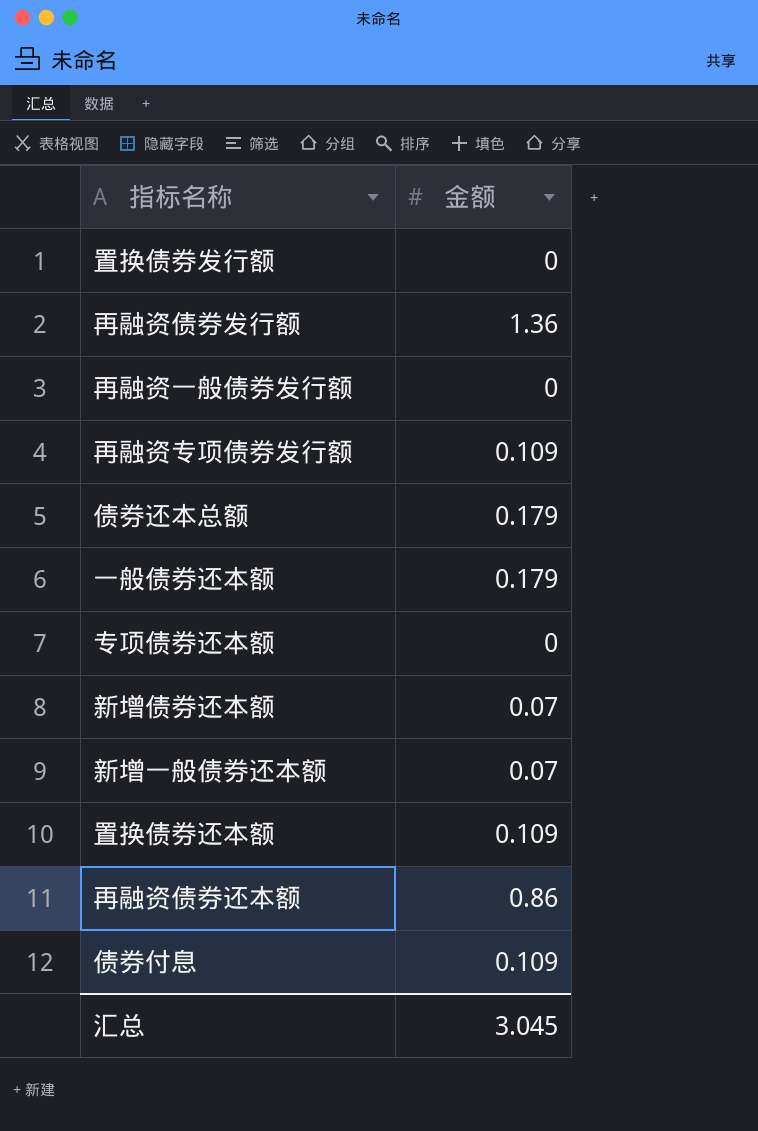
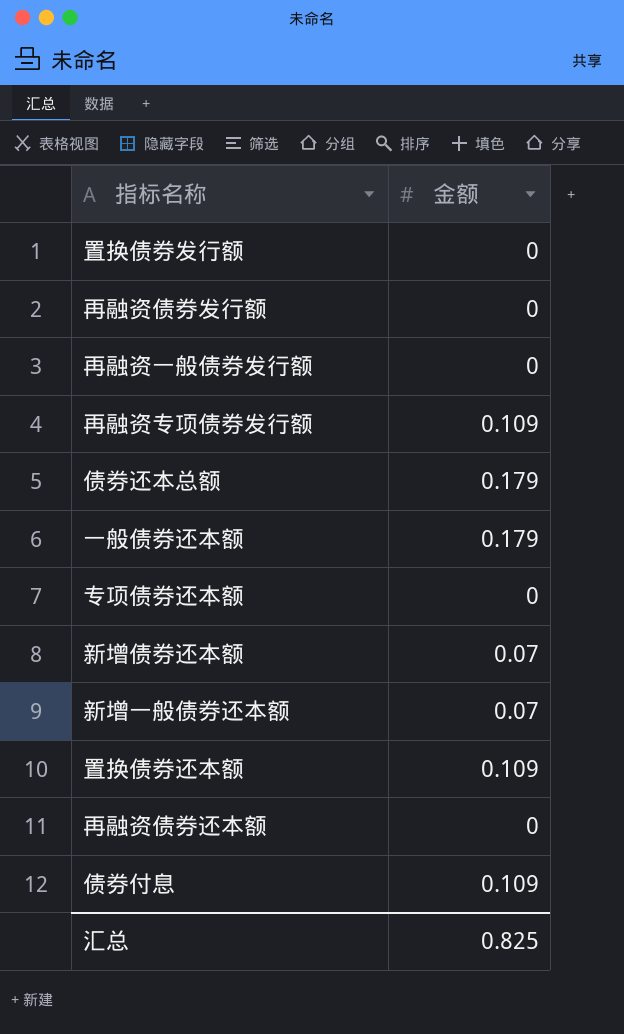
再融资债券发行额 | 金额: 1.36 -> 0
再融资债券还本额 | 金额: 0.86 -> 0
汇总 | 金额: 3.045 -> 0.825

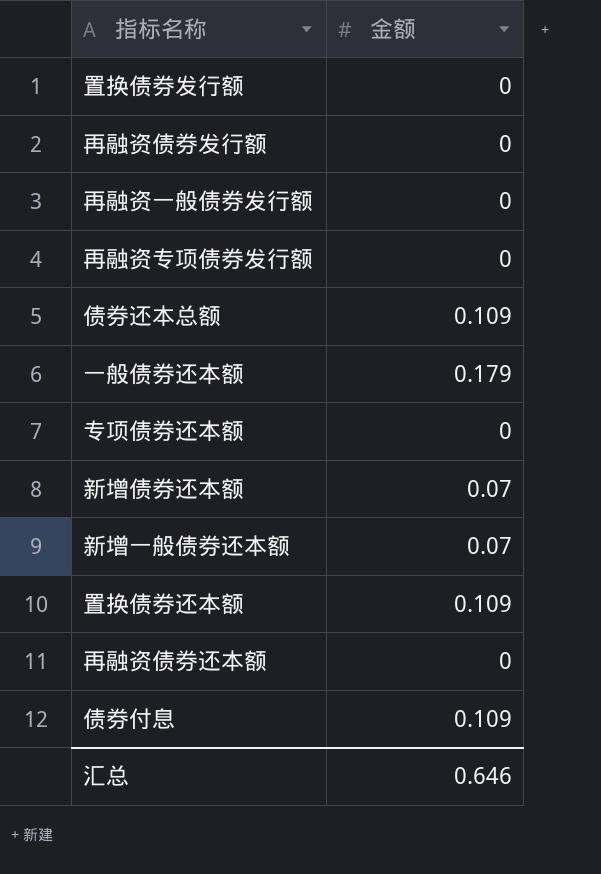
再融资专项债券发行额 | 金额: 0.109 -> 0
债券还本总额 | 金额: 0.179 -> 0.109
汇总 | 金额: 0.825 -> 0.646

